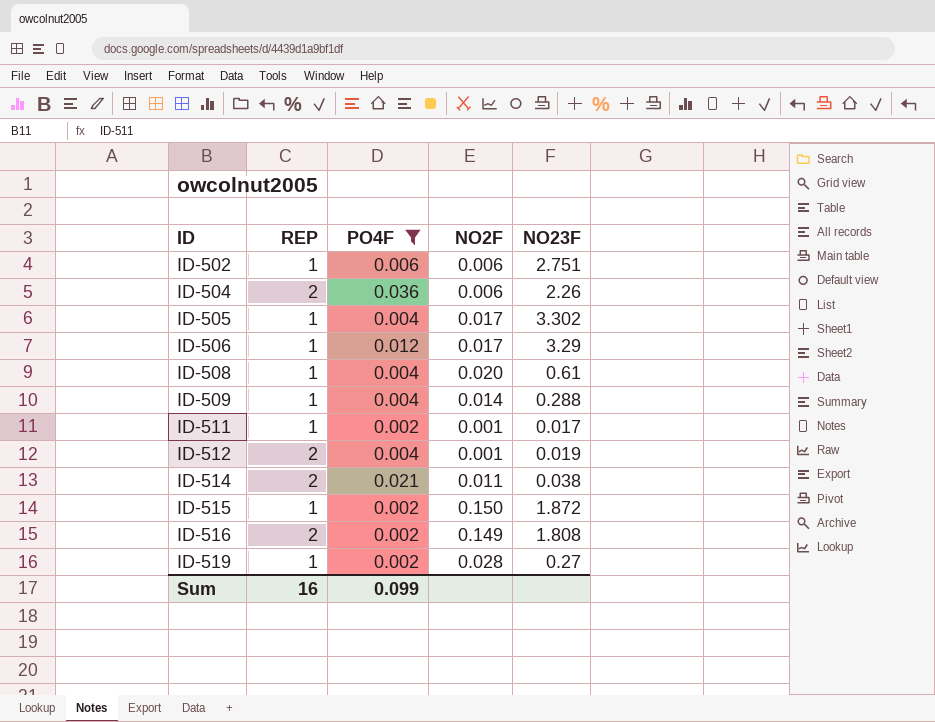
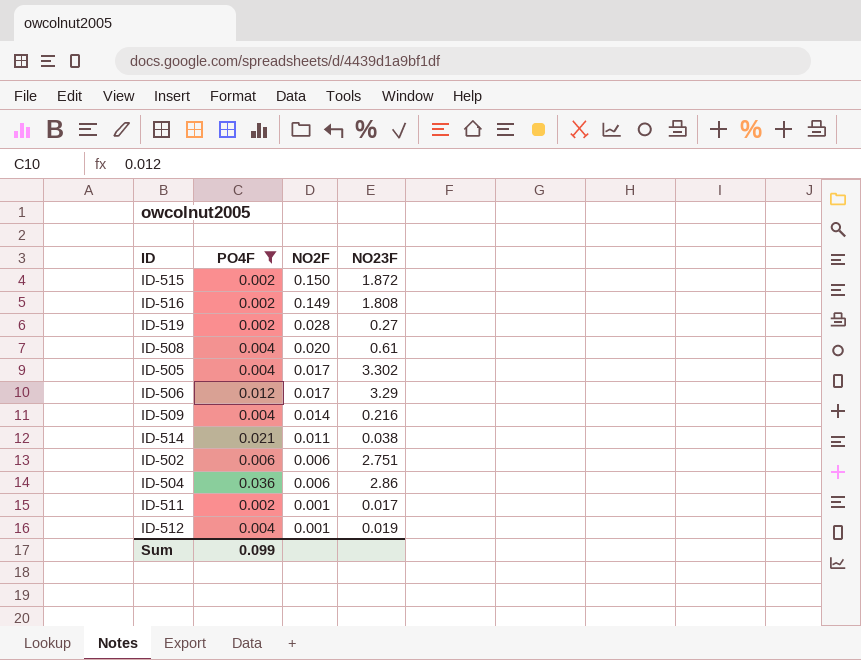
row order: ID ascending -> NO2F descending
column REP | position: 2 -> none
ID-509 | NO23F: 0.288 -> 0.216
ID-504 | NO23F: 2.26 -> 2.86

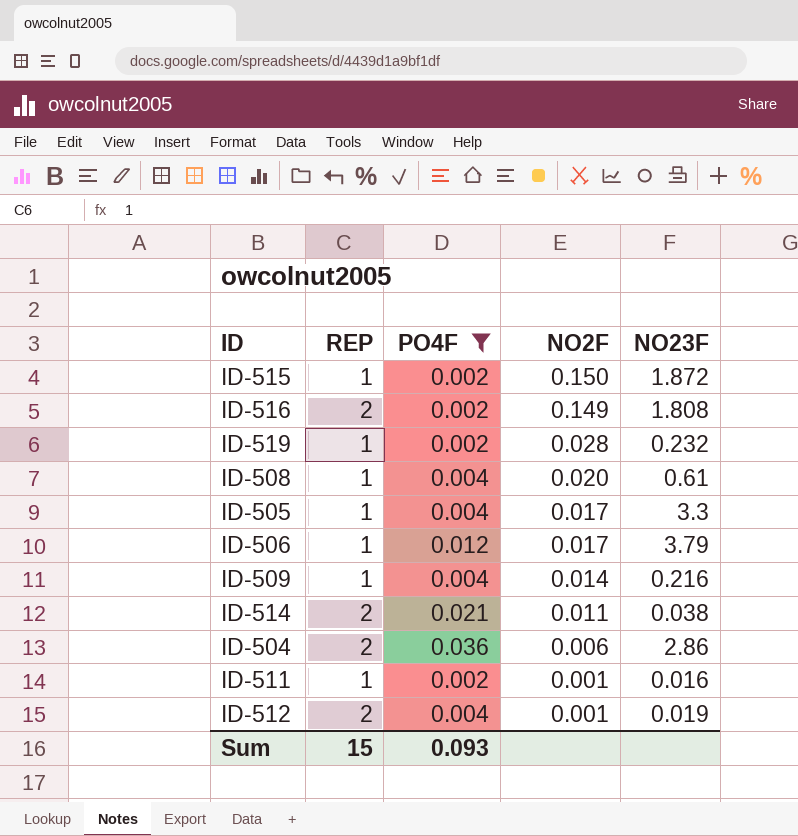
column REP | position: none -> 2
row ID-502: 0.006 | 0.006 | 2.751 -> none
ID-519 | NO23F: 0.27 -> 0.232
ID-505 | NO23F: 3.302 -> 3.3
ID-506 | NO23F: 3.29 -> 3.79
ID-511 | NO23F: 0.017 -> 0.016
Sum | PO4F: 0.099 -> 0.093

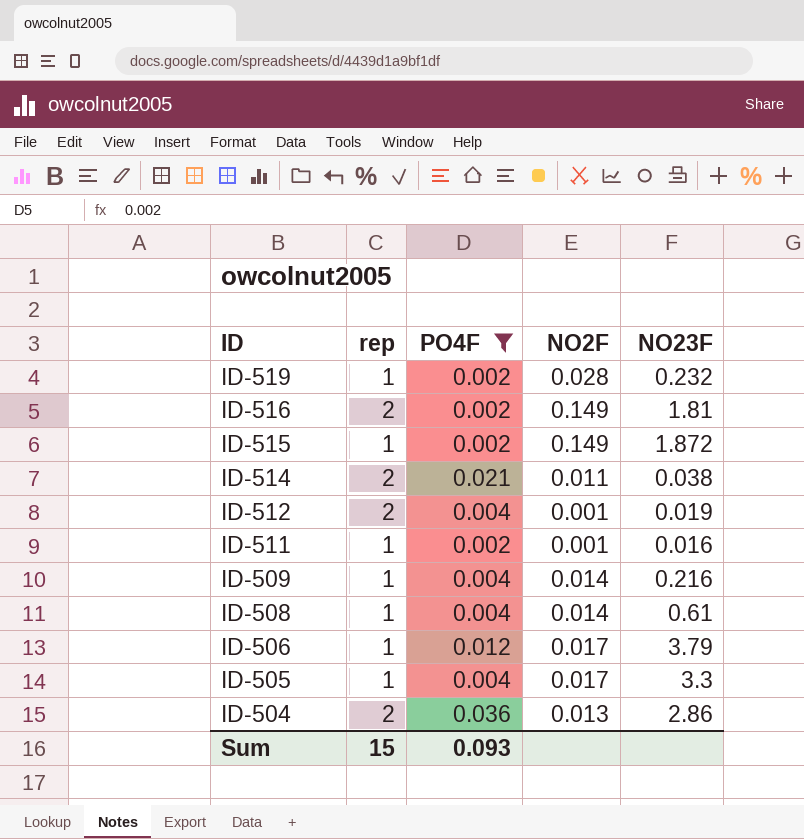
row order: NO2F descending -> ID descending
column name: REP -> rep
ID-516 | NO23F: 1.808 -> 1.81
ID-515 | NO2F: 0.150 -> 0.149
ID-508 | NO2F: 0.020 -> 0.014
ID-504 | NO2F: 0.006 -> 0.013

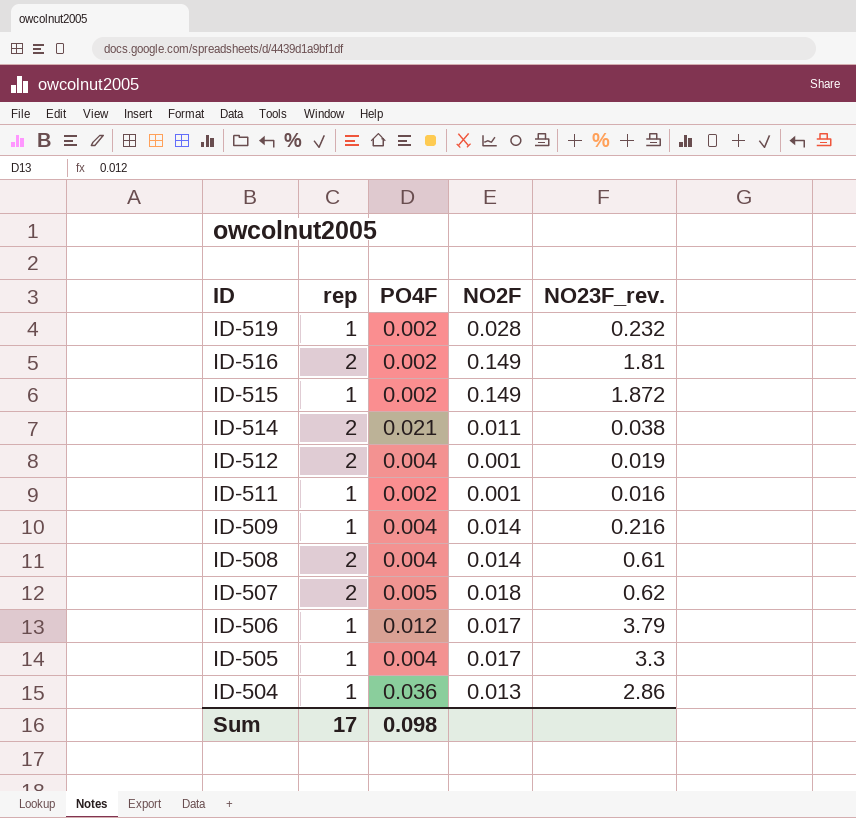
filter: PO4F != 0.005 -> none
column name: NO23F -> NO23F_rev.
ID-508 | rep: 1 -> 2
ID-504 | rep: 2 -> 1
Sum | rep: 15 -> 17
Sum | PO4F: 0.093 -> 0.098

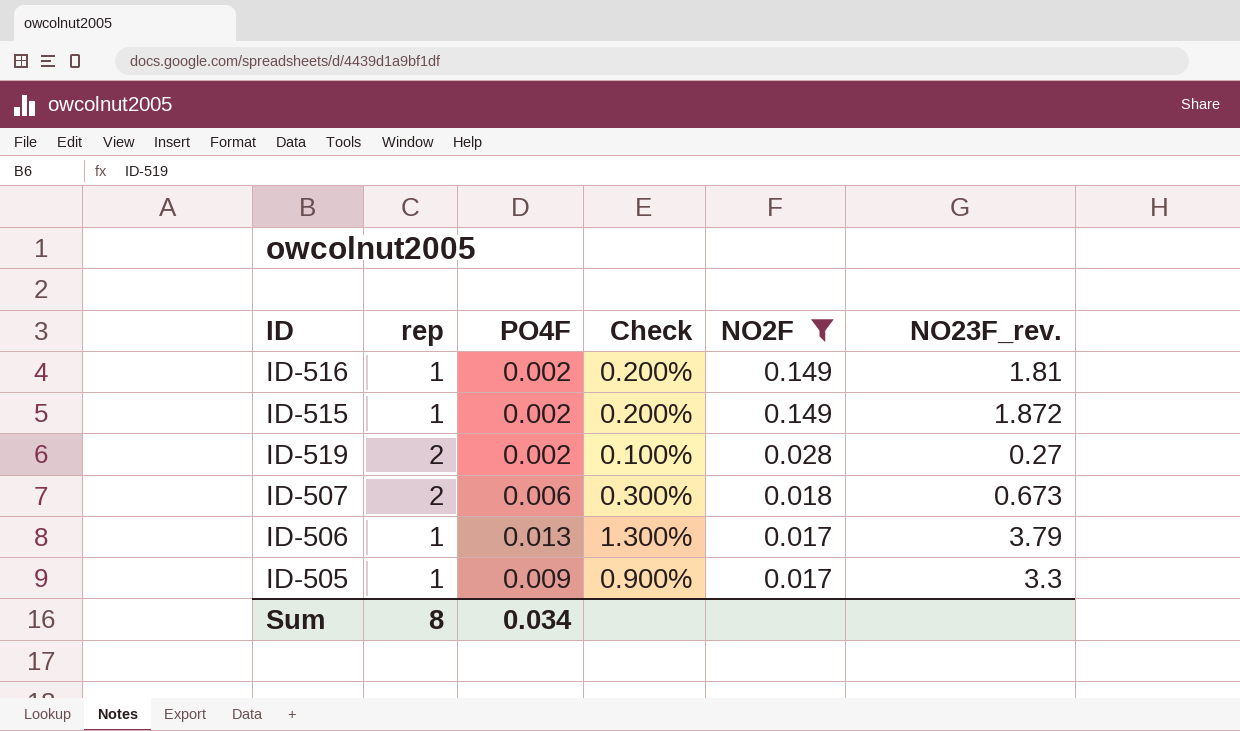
filter: none -> NO2F >= 0.017
row order: ID descending -> NO2F descending
column Check | formula: none -> [PO4F] / [rep]
ID-516 | rep: 2 -> 1
ID-519 | rep: 1 -> 2
ID-519 | NO23F_rev.: 0.232 -> 0.27
ID-507 | PO4F: 0.005 -> 0.006
ID-507 | NO23F_rev.: 0.62 -> 0.673
ID-506 | PO4F: 0.012 -> 0.013
ID-505 | PO4F: 0.004 -> 0.009
Sum | rep: 17 -> 8
Sum | PO4F: 0.098 -> 0.034

